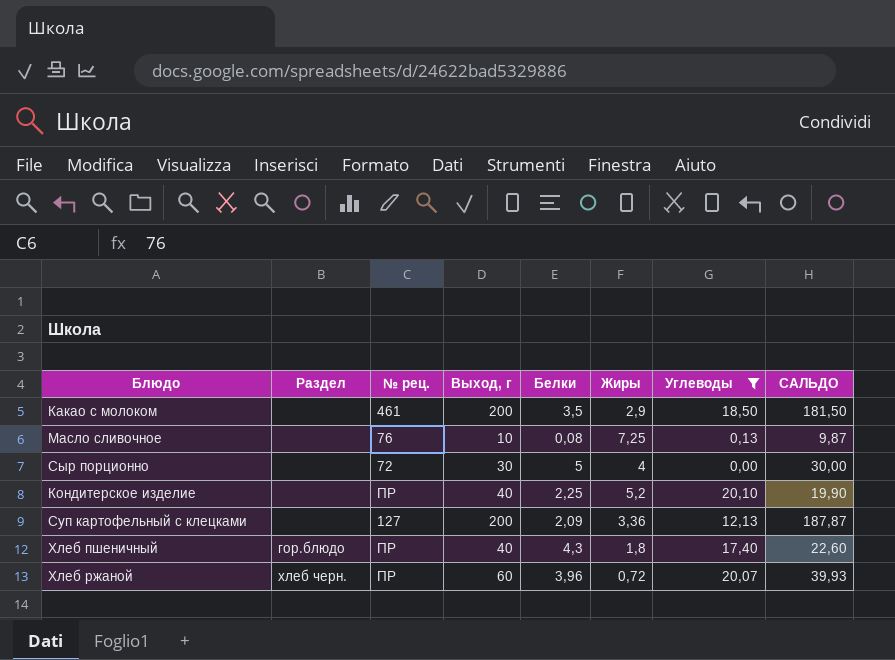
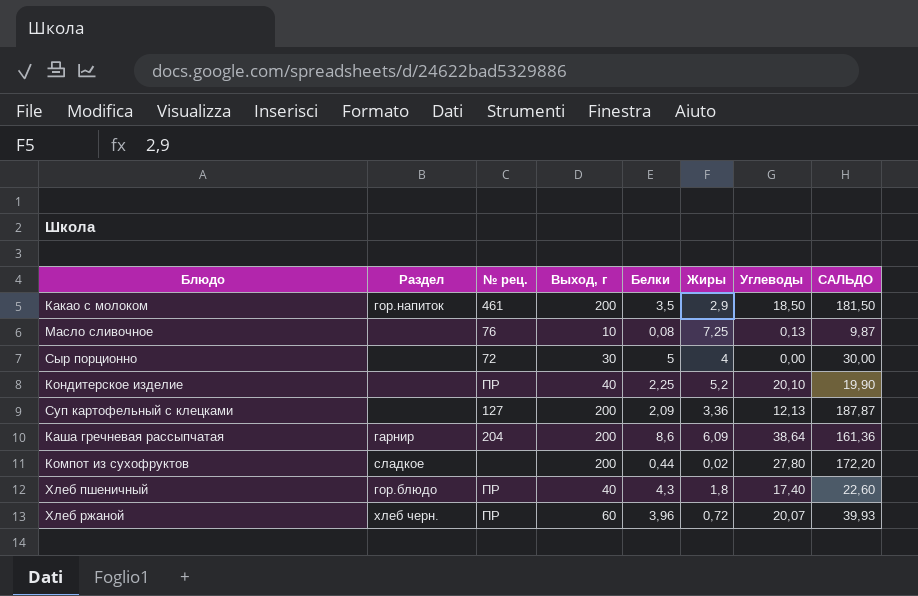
filter: Углеводы <= 20,10 -> none
Какао с молоком | Раздел: none -> гор.напиток

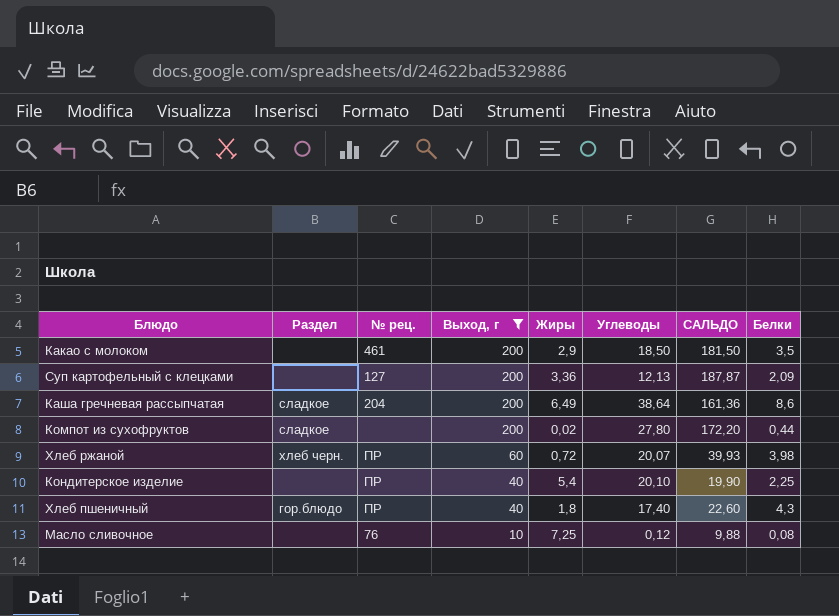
filter: none -> Выход, г != 30
row order: none -> Выход, г descending
column Белки | position: 5 -> 8
Какао с молоком | Раздел: гор.напиток -> none
Каша гречневая рассыпчатая | Раздел: гарнир -> сладкое
Каша гречневая рассыпчатая | Жиры: 6,09 -> 6,49
Хлеб ржаной | Белки: 3,96 -> 3,98
Кондитерское изделие | Жиры: 5,2 -> 5,4
Масло сливочное | Углеводы: 0,13 -> 0,12
Масло сливочное | САЛЬДО: 9,87 -> 9,88

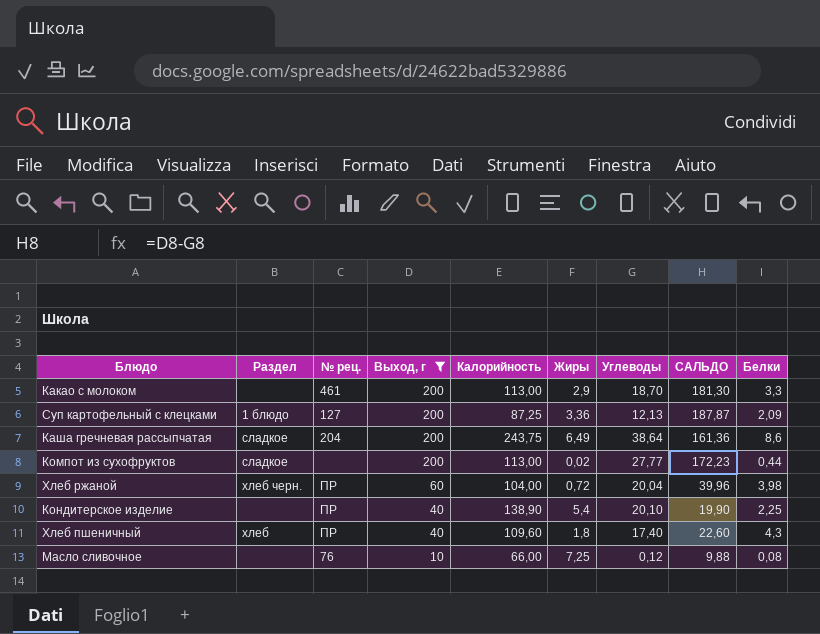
column Калорийность | position: none -> 5
Какао с молоком | Углеводы: 18,50 -> 18,70
Какао с молоком | САЛЬДО: 181,50 -> 181,30
Какао с молоком | Белки: 3,5 -> 3,3
Суп картофельный с клецками | Раздел: none -> 1 блюдо
Компот из сухофруктов | Углеводы: 27,80 -> 27,77
Компот из сухофруктов | САЛЬДО: 172,20 -> 172,23
Хлеб ржаной | Углеводы: 20,07 -> 20,04
Хлеб ржаной | САЛЬДО: 39,93 -> 39,96
Хлеб пшеничный | Раздел: гор.блюдо -> хлеб

